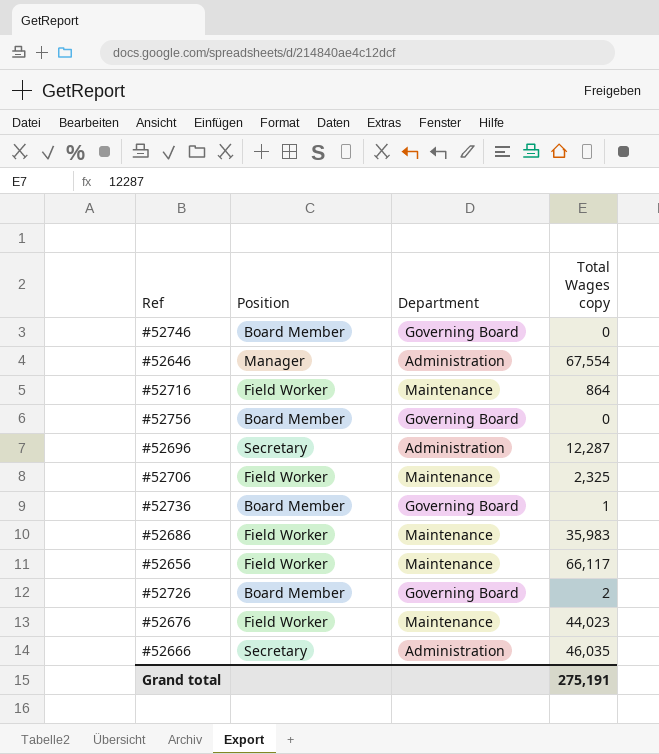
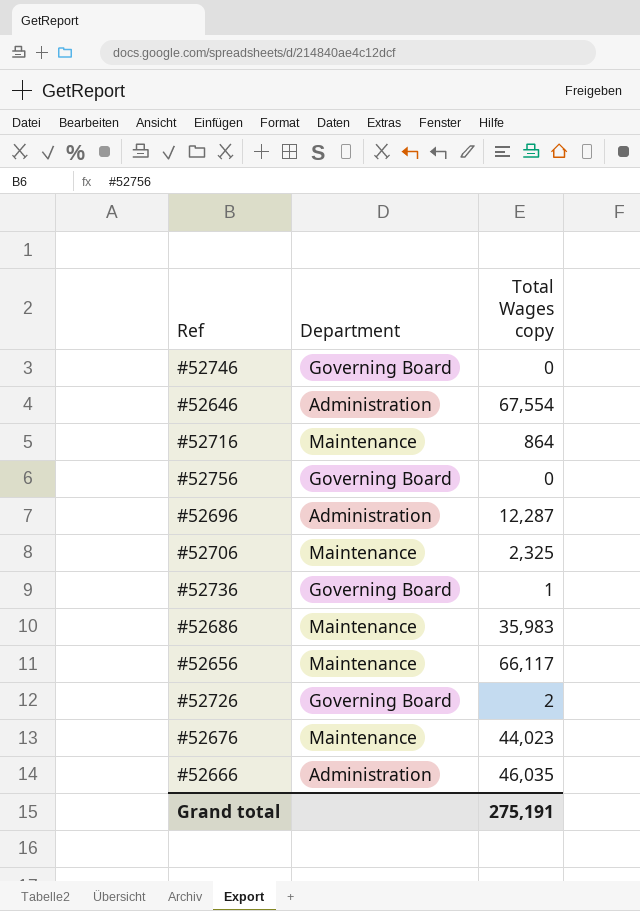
column Position | position: 2 -> none

